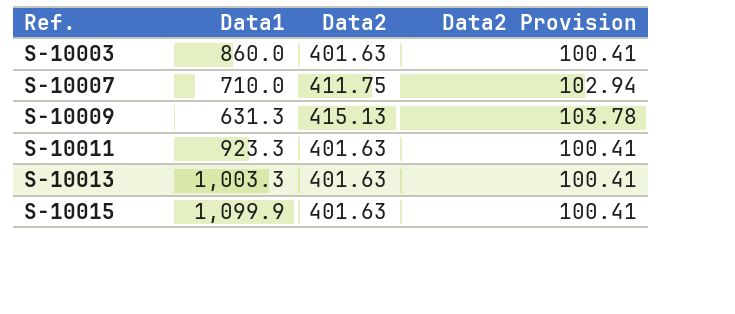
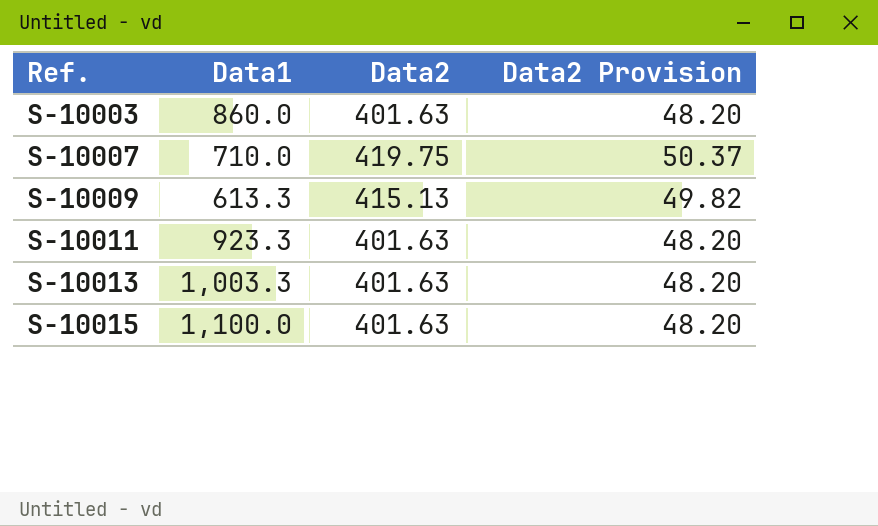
column Data2 Provision | formula: [Data2] * 0.25 -> [Data2] * 0.12
S-10007 | Data2: 411.75 -> 419.75
S-10009 | Data1: 631.3 -> 613.3
S-10015 | Data1: 1,099.9 -> 1,100.0

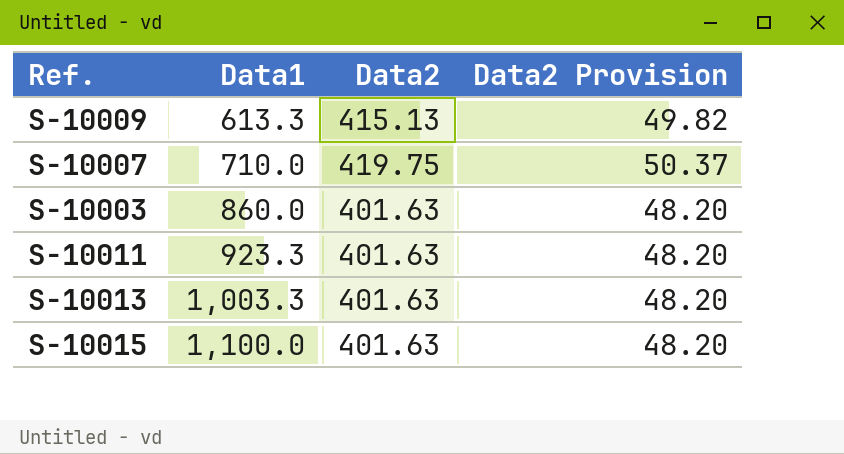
row order: Ref. ascending -> Data1 ascending

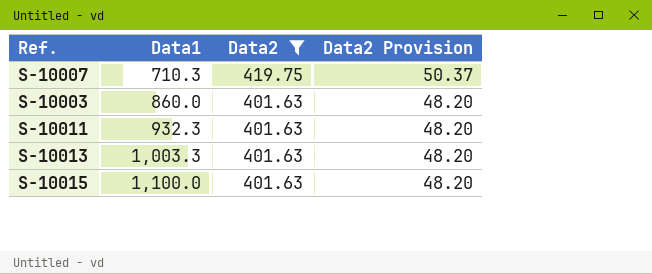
filter: none -> Data2 != 415.13
S-10007 | Data1: 710.0 -> 710.3
S-10011 | Data1: 923.3 -> 932.3

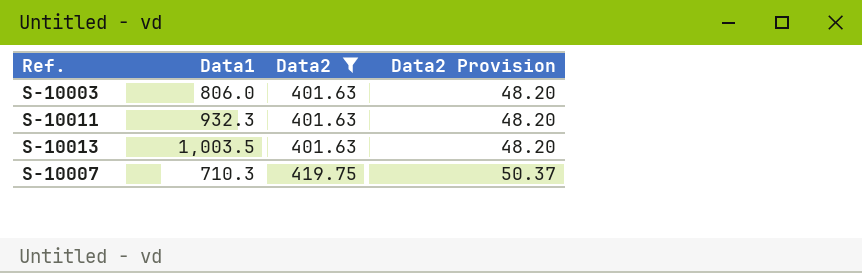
row order: Data1 ascending -> Data2 ascending
row S-10015: 1,100.0 | 401.63 | 48.20 -> none
S-10003 | Data1: 860.0 -> 806.0
S-10013 | Data1: 1,003.3 -> 1,003.5

